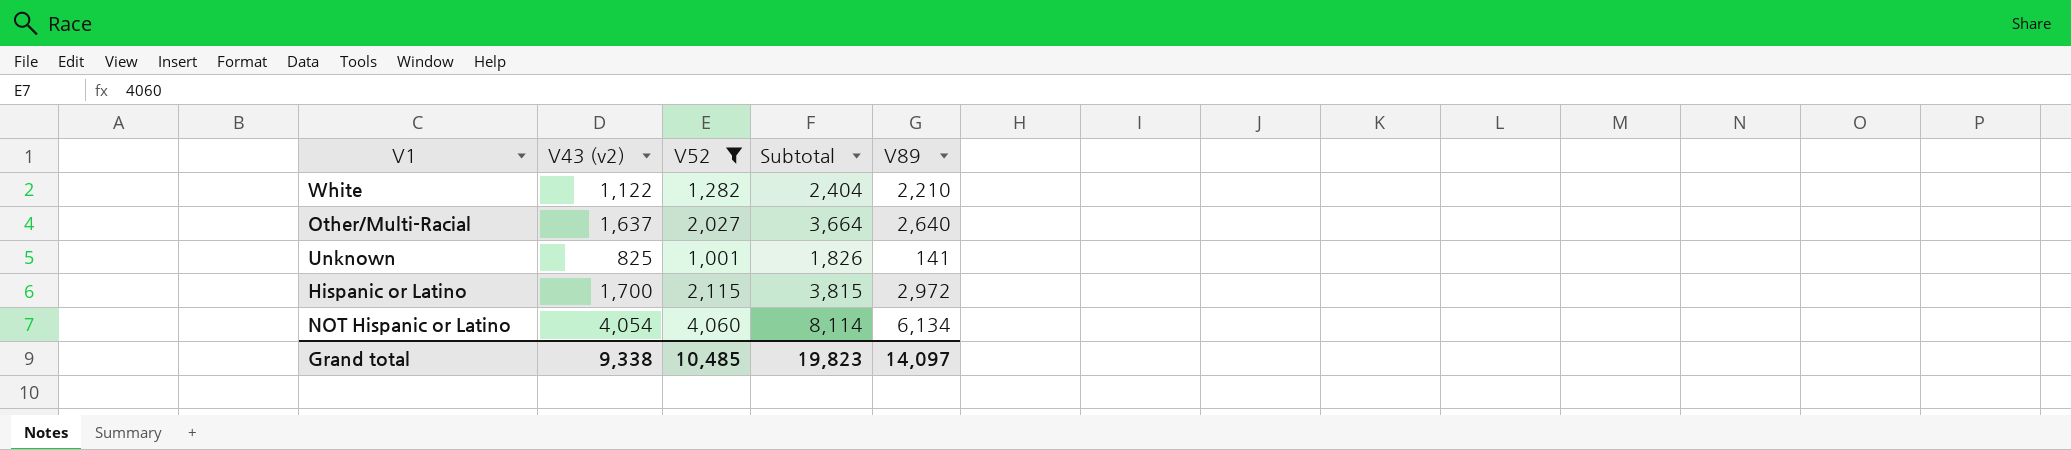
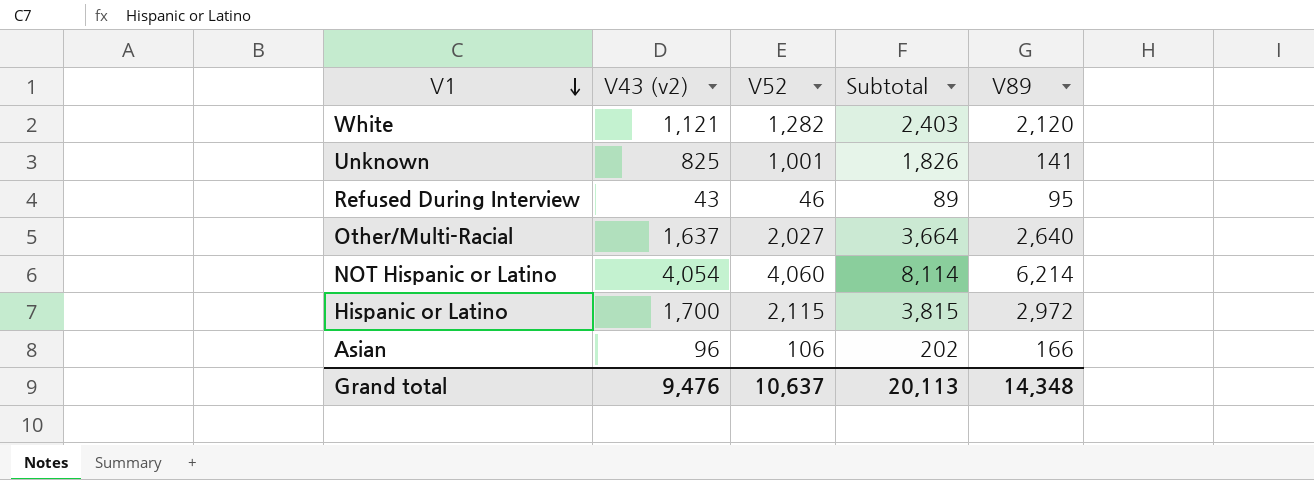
filter: V52 >= 1,001 -> none
row order: none -> V1 descending
White | V43 (v2): 1,122 -> 1,121
White | Subtotal: 2,404 -> 2,403
White | V89: 2,210 -> 2,120
NOT Hispanic or Latino | V89: 6,134 -> 6,214
Grand total | V43 (v2): 9,338 -> 9,476
Grand total | V52: 10,485 -> 10,637
Grand total | Subtotal: 19,823 -> 20,113
Grand total | V89: 14,097 -> 14,348

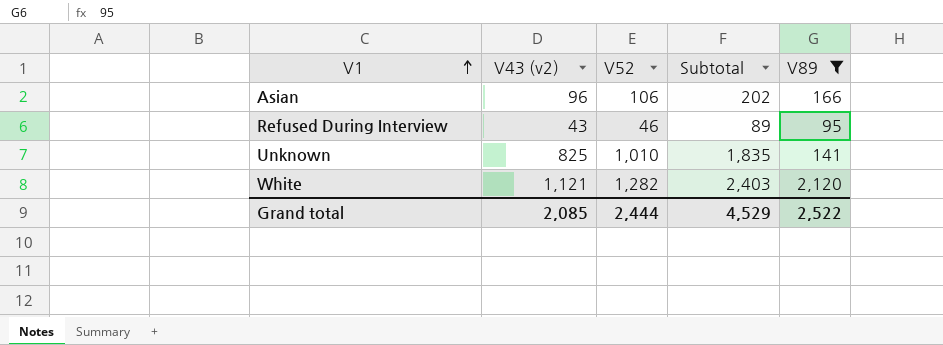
filter: none -> V89 <= 2,120
row order: V1 descending -> V1 ascending
Unknown | V52: 1,001 -> 1,010
Unknown | Subtotal: 1,826 -> 1,835
Grand total | V43 (v2): 9,476 -> 2,085
Grand total | V52: 10,637 -> 2,444
Grand total | Subtotal: 20,113 -> 4,529
Grand total | V89: 14,348 -> 2,522

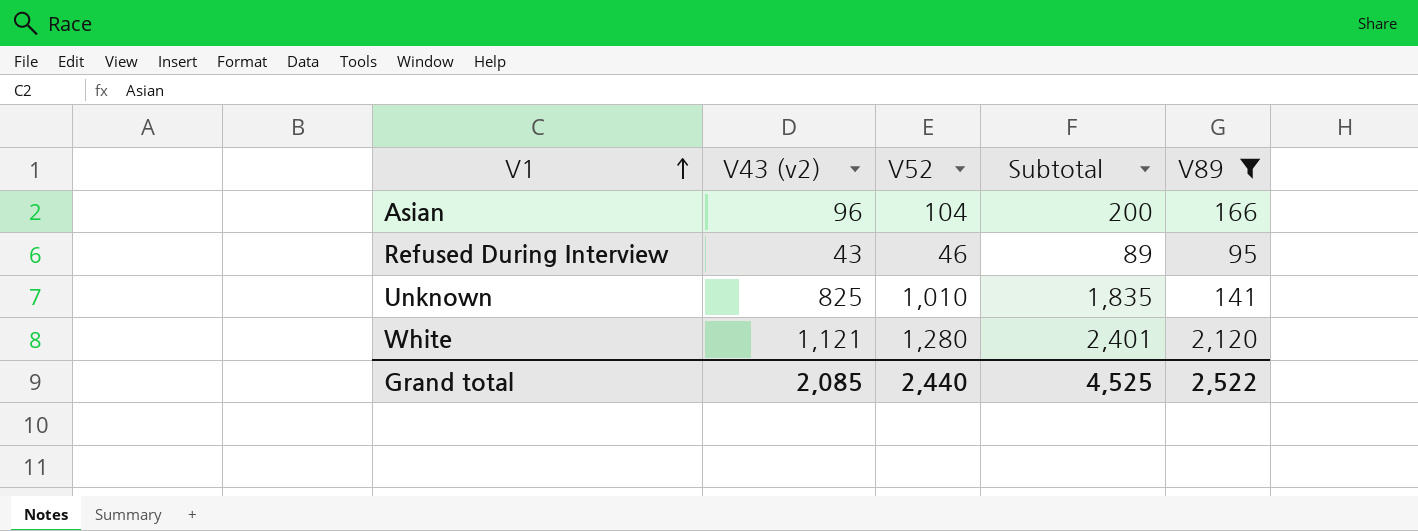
Asian | V52: 106 -> 104
Asian | Subtotal: 202 -> 200
White | V52: 1,282 -> 1,280
White | Subtotal: 2,403 -> 2,401
Grand total | V52: 2,444 -> 2,440
Grand total | Subtotal: 4,529 -> 4,525

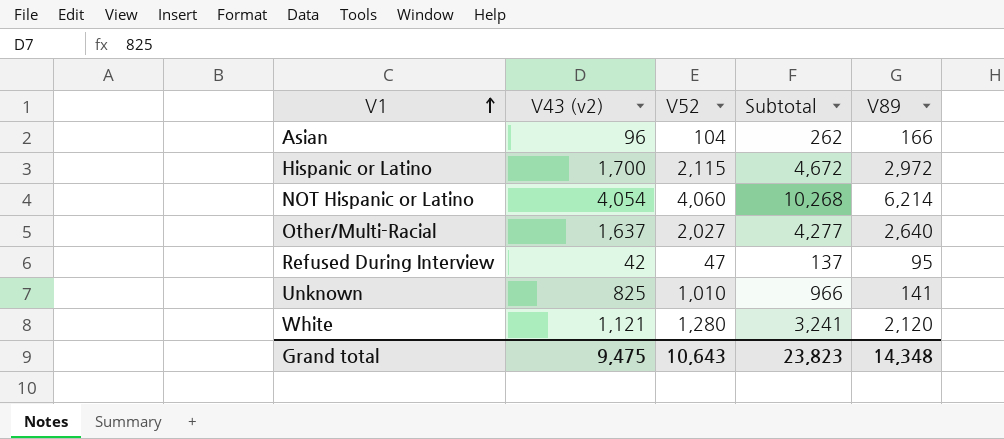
filter: V89 <= 2,120 -> none
column Subtotal | formula: [V43 (v2)] + [V52] -> [V43 (v2)] + [V89]
Refused During Interview | V43 (v2): 43 -> 42
Refused During Interview | V52: 46 -> 47
Grand total | V43 (v2): 2,085 -> 9,475
Grand total | V52: 2,440 -> 10,643
Grand total | Subtotal: 4,525 -> 23,823
Grand total | V89: 2,522 -> 14,348

